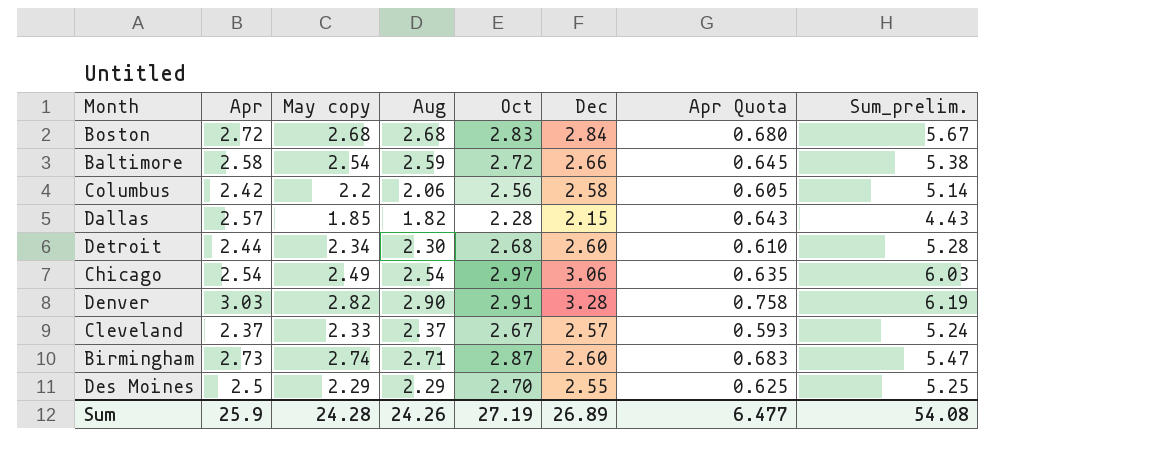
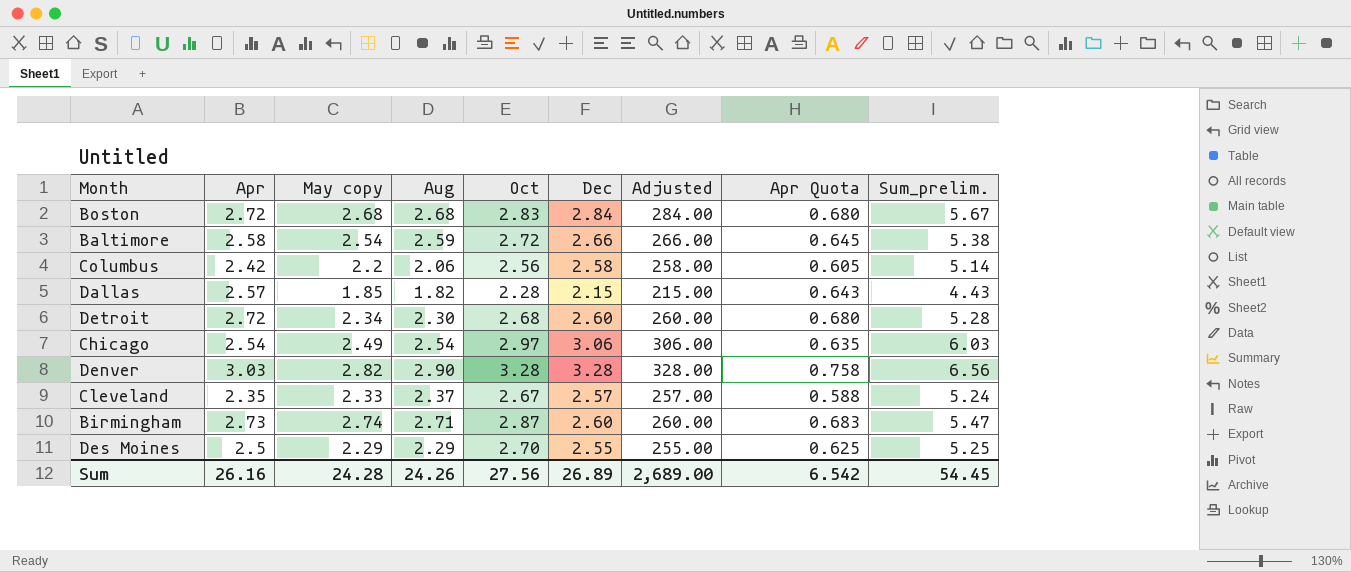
column Adjusted | formula: none -> [Dec] * 100
Detroit | Apr: 2.44 -> 2.72
Detroit | Apr Quota: 0.610 -> 0.680
Denver | Oct: 2.91 -> 3.28
Denver | Sum_prelim.: 6.19 -> 6.56
Cleveland | Apr: 2.37 -> 2.35
Cleveland | Apr Quota: 0.593 -> 0.588
Sum | Apr: 25.9 -> 26.16
Sum | Oct: 27.19 -> 27.56
Sum | Apr Quota: 6.477 -> 6.542
Sum | Sum_prelim.: 54.08 -> 54.45

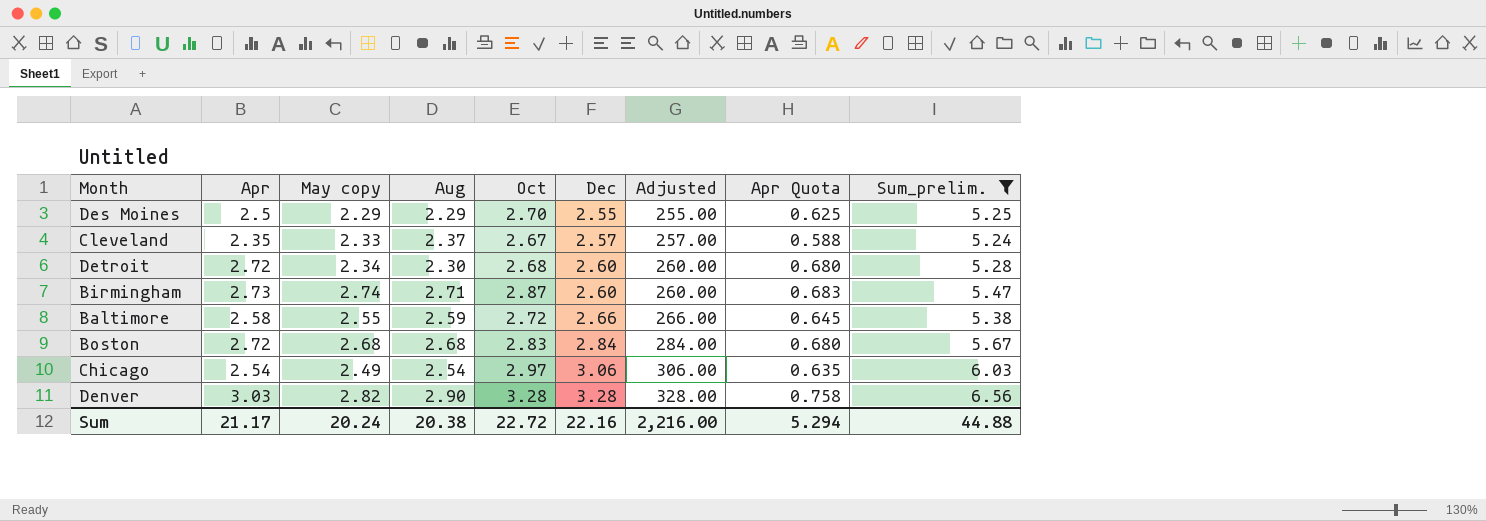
filter: none -> Sum_prelim. >= 5.24
row order: none -> Dec ascending
Baltimore | May copy: 2.54 -> 2.55
Sum | Apr: 26.16 -> 21.17
Sum | May copy: 24.28 -> 20.24
Sum | Aug: 24.26 -> 20.38
Sum | Oct: 27.56 -> 22.72
Sum | Dec: 26.89 -> 22.16
Sum | Adjusted: 2,689.00 -> 2,216.00
Sum | Apr Quota: 6.542 -> 5.294
Sum | Sum_prelim.: 54.45 -> 44.88

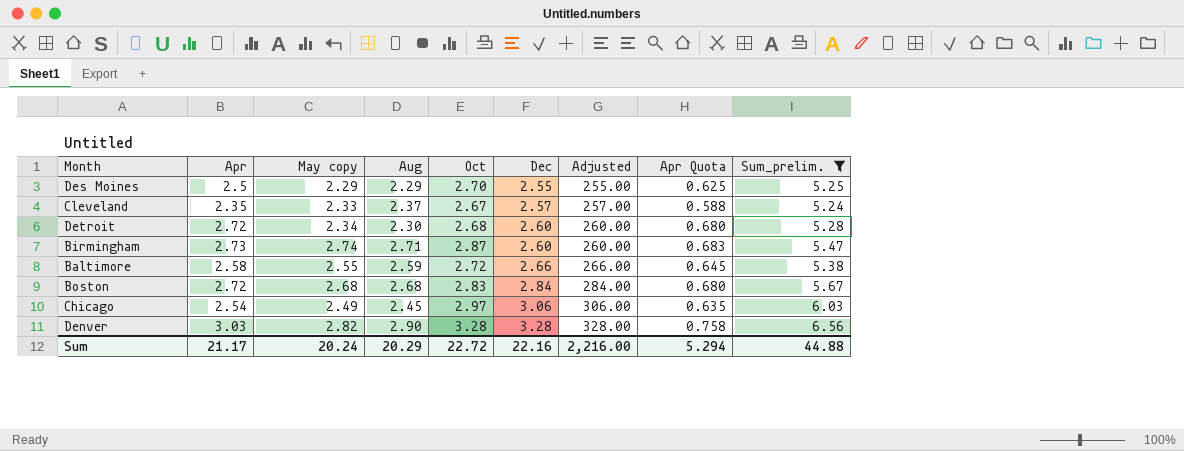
Chicago | Aug: 2.54 -> 2.45
Sum | Aug: 20.38 -> 20.29

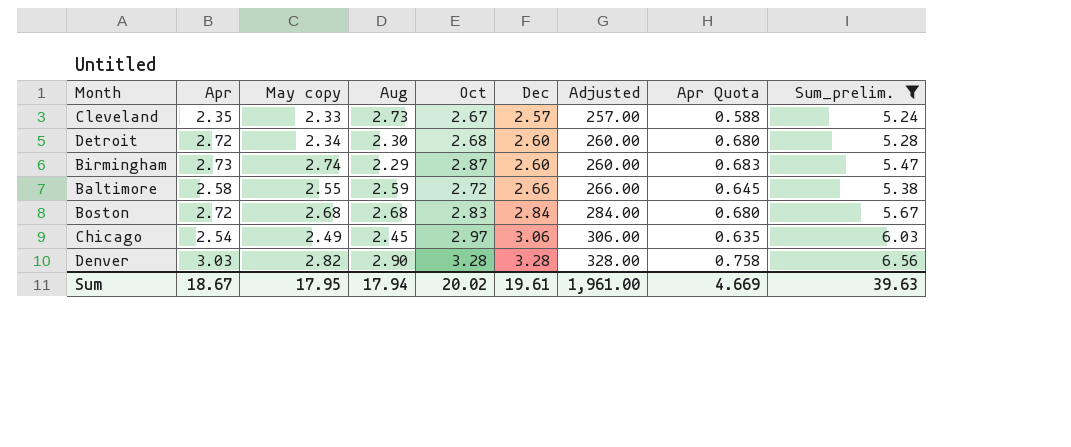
row Des Moines: 2.5 | 2.29 | 2.29 | 2.70 | 2.55 | 255.00 | 0.625 | 5.25 -> none
Cleveland | Aug: 2.37 -> 2.73
Birmingham | Aug: 2.71 -> 2.29
Sum | Apr: 21.17 -> 18.67
Sum | May copy: 20.24 -> 17.95
Sum | Aug: 20.29 -> 17.94
Sum | Oct: 22.72 -> 20.02
Sum | Dec: 22.16 -> 19.61
Sum | Adjusted: 2,216.00 -> 1,961.00
Sum | Apr Quota: 5.294 -> 4.669
Sum | Sum_prelim.: 44.88 -> 39.63

